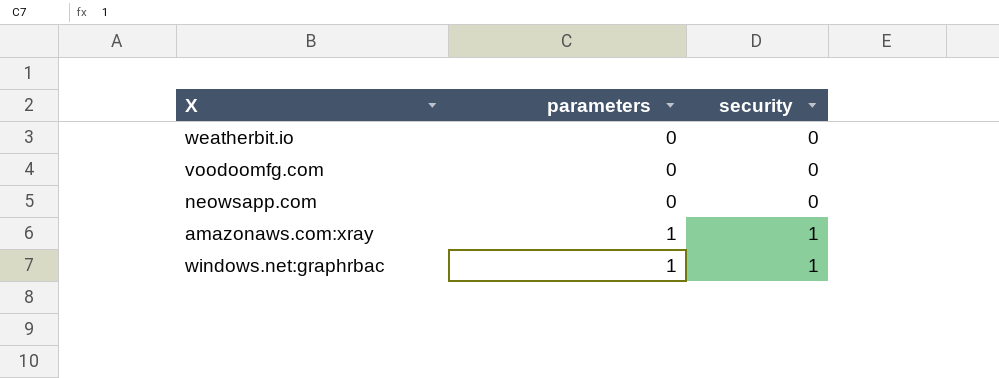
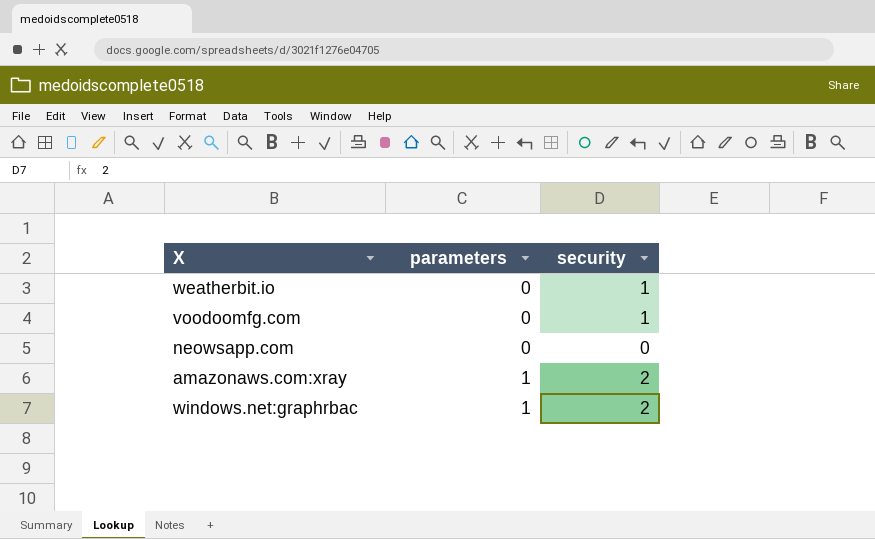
weatherbit.io | security: 0 -> 1
voodoomfg.com | security: 0 -> 1
amazonaws.com:xray | security: 1 -> 2
windows.net:graphrbac | security: 1 -> 2

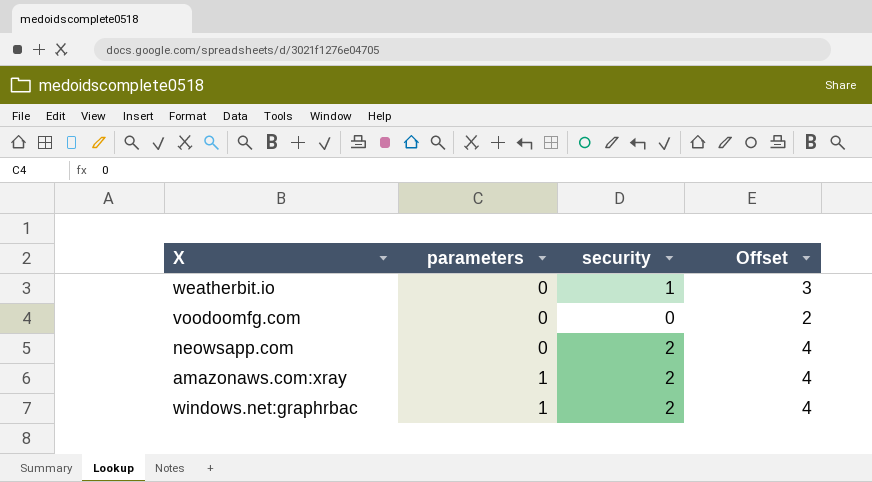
column Offset | formula: none -> [security] + 2
voodoomfg.com | security: 1 -> 0
neowsapp.com | security: 0 -> 2

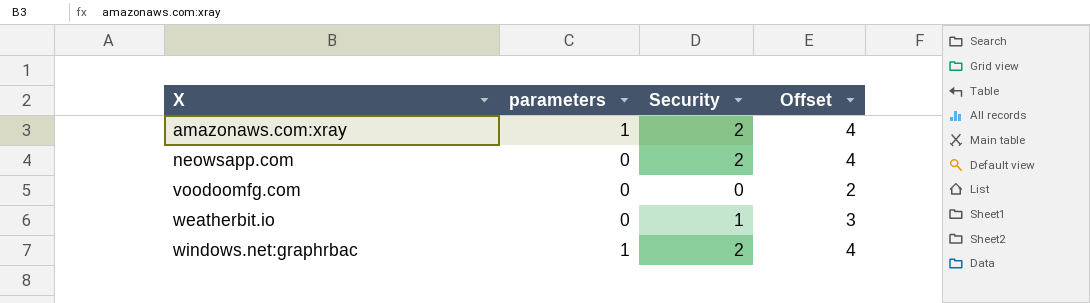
row order: parameters ascending -> X ascending
column name: security -> Security

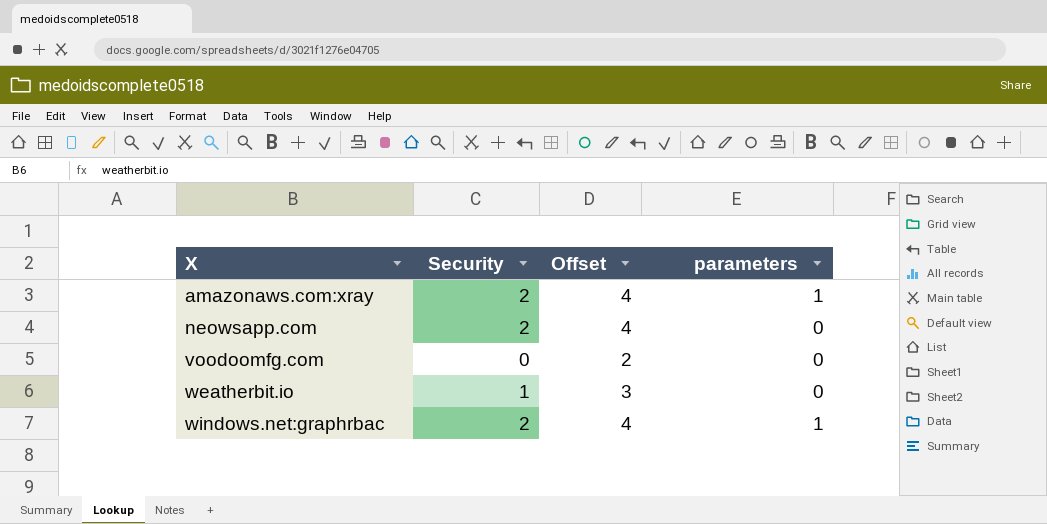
column parameters | position: 2 -> 4

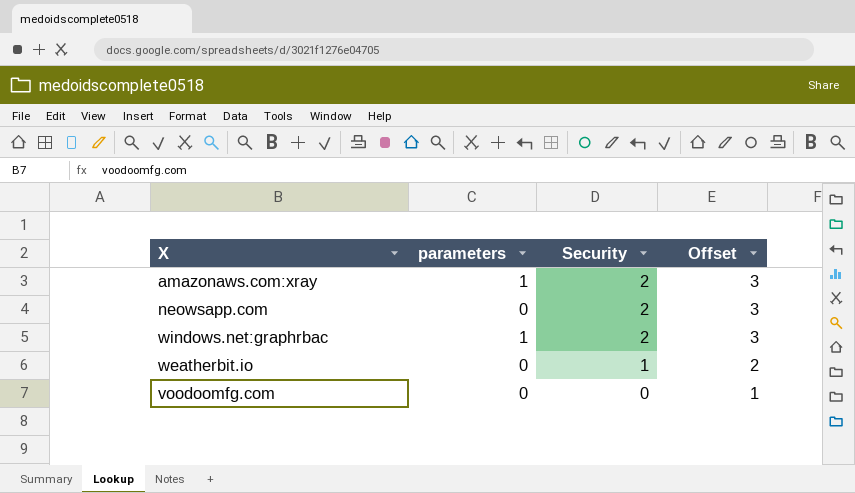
row order: X ascending -> Security descending
column parameters | position: 4 -> 2
column Offset | formula: [Security] + 2 -> [Security] + 1

